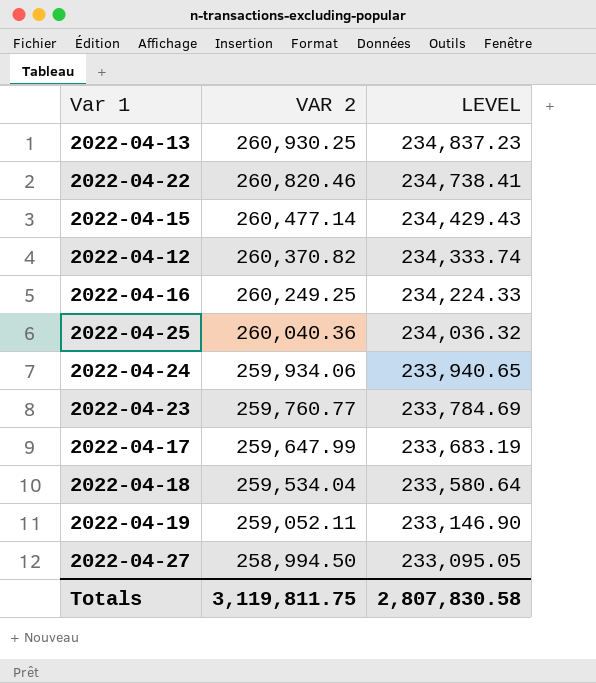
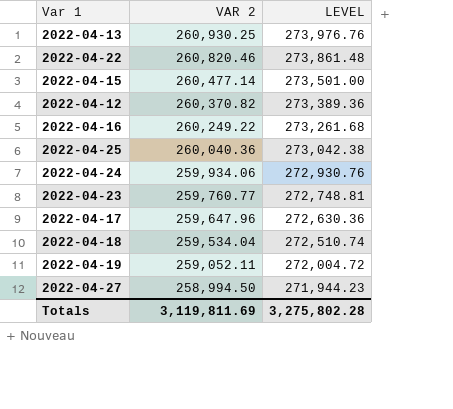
column LEVEL | formula: [VAR 2] * 0.9 -> [VAR 2] * 1.05
2022-04-16 | VAR 2: 260,249.25 -> 260,249.22
2022-04-17 | VAR 2: 259,647.99 -> 259,647.96
Totals | VAR 2: 3,119,811.75 -> 3,119,811.69
Totals | LEVEL: 2,807,830.58 -> 3,275,802.28

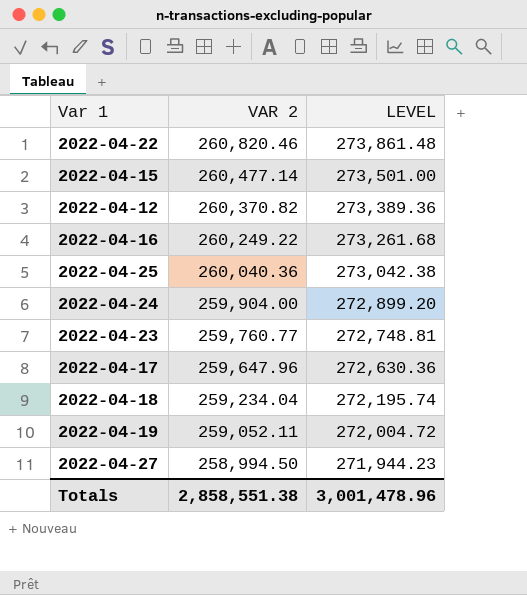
row 2022-04-13: 260,930.25 | 273,976.76 -> none
2022-04-24 | VAR 2: 259,934.06 -> 259,904.00
2022-04-24 | LEVEL: 272,930.76 -> 272,899.20
2022-04-18 | VAR 2: 259,534.04 -> 259,234.04
2022-04-18 | LEVEL: 272,510.74 -> 272,195.74
Totals | VAR 2: 3,119,811.69 -> 2,858,551.38
Totals | LEVEL: 3,275,802.28 -> 3,001,478.96

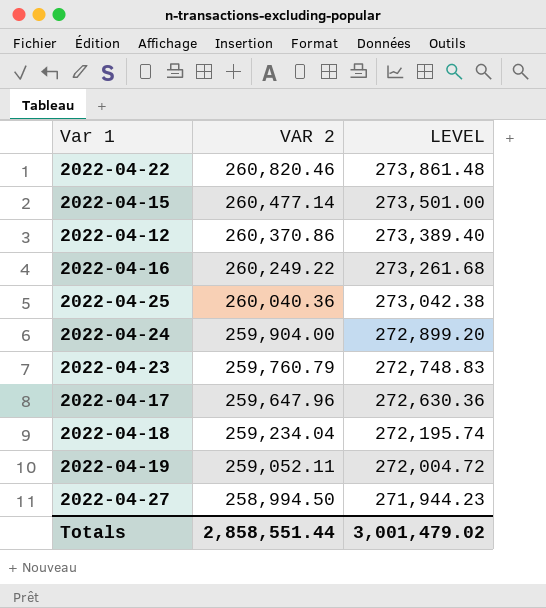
2022-04-12 | VAR 2: 260,370.82 -> 260,370.86
2022-04-12 | LEVEL: 273,389.36 -> 273,389.40
2022-04-23 | VAR 2: 259,760.77 -> 259,760.79
2022-04-23 | LEVEL: 272,748.81 -> 272,748.83
Totals | VAR 2: 2,858,551.38 -> 2,858,551.44
Totals | LEVEL: 3,001,478.96 -> 3,001,479.02

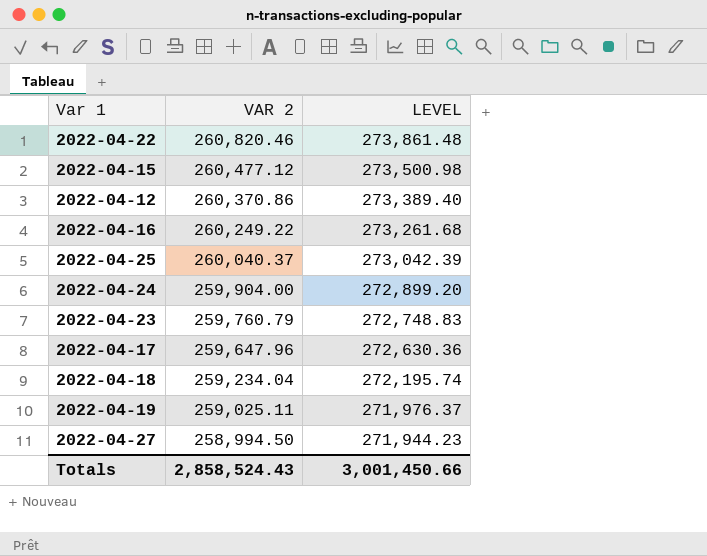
2022-04-15 | VAR 2: 260,477.14 -> 260,477.12
2022-04-15 | LEVEL: 273,501.00 -> 273,500.98
2022-04-25 | VAR 2: 260,040.36 -> 260,040.37
2022-04-25 | LEVEL: 273,042.38 -> 273,042.39
2022-04-19 | VAR 2: 259,052.11 -> 259,025.11
2022-04-19 | LEVEL: 272,004.72 -> 271,976.37
Totals | VAR 2: 2,858,551.44 -> 2,858,524.43
Totals | LEVEL: 3,001,479.02 -> 3,001,450.66

